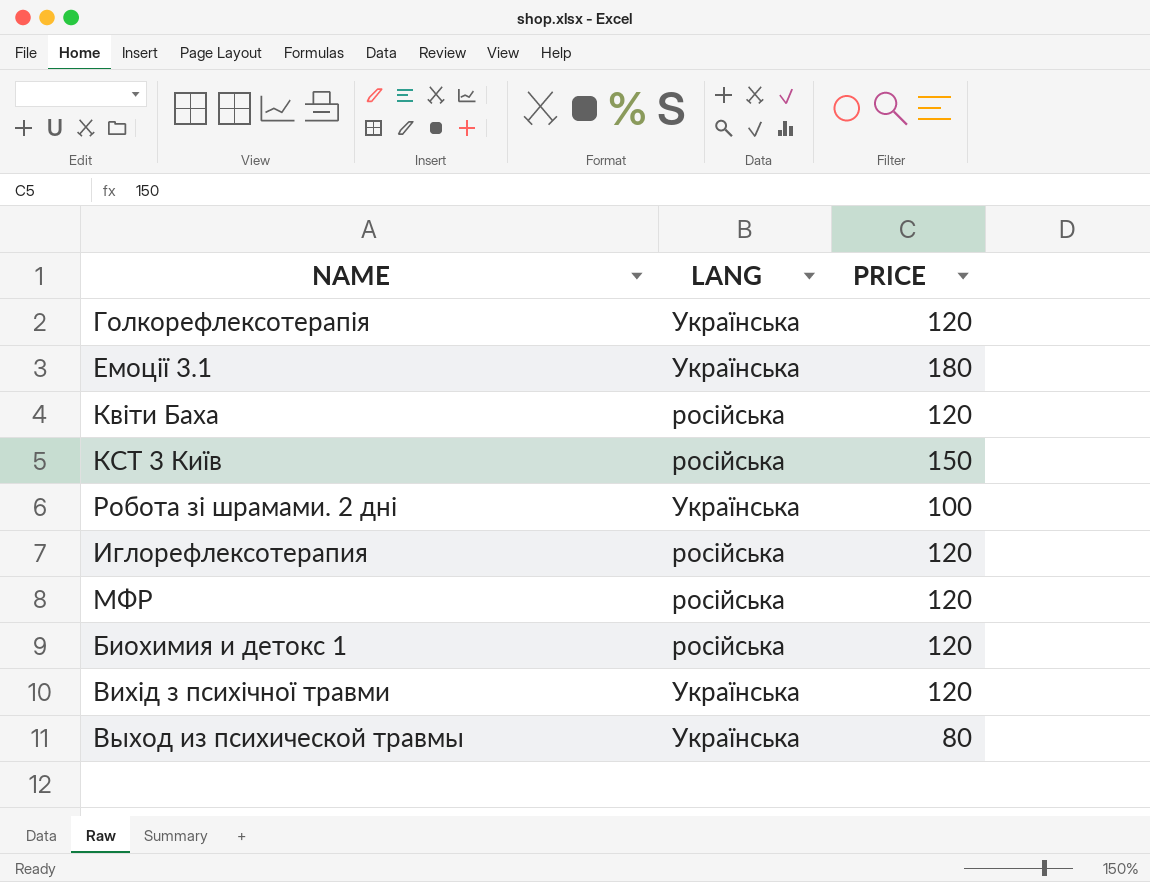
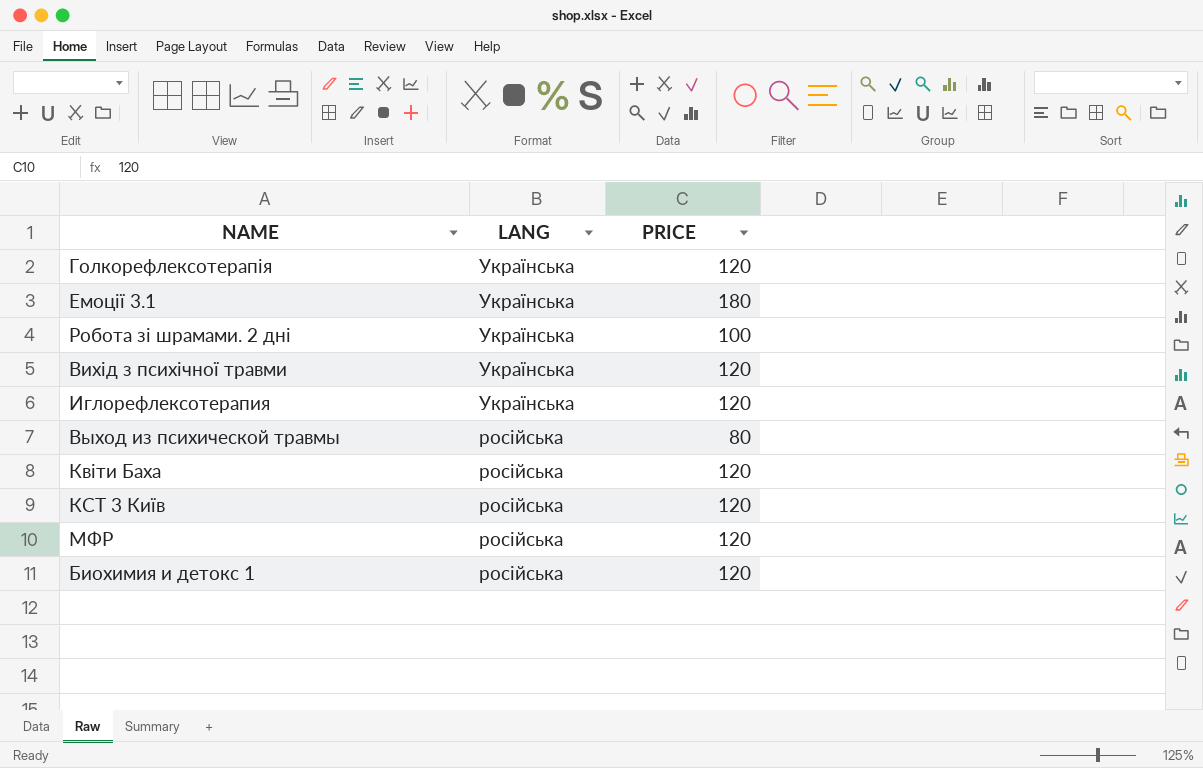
row order: none -> LANG descending
Иглорефлексотерапия | LANG: російська -> Українська
Выход из психической травмы | LANG: Українська -> російська
КСТ 3 Київ | PRICE: 150 -> 120

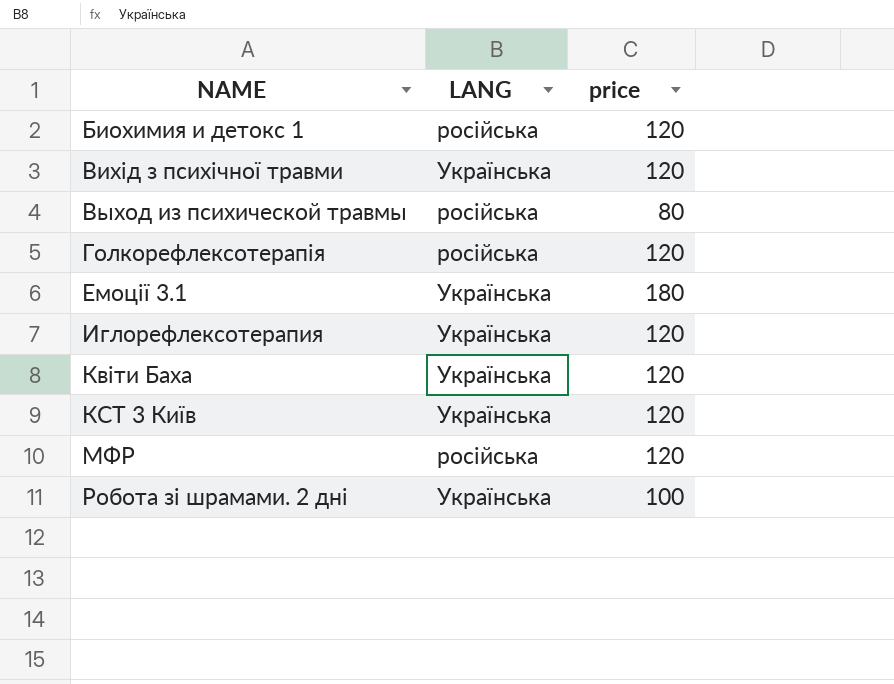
row order: LANG descending -> NAME ascending
column name: PRICE -> price
Голкорефлексотерапія | LANG: Українська -> російська
Квіти Баха | LANG: російська -> Українська
КСТ 3 Київ | LANG: російська -> Українська

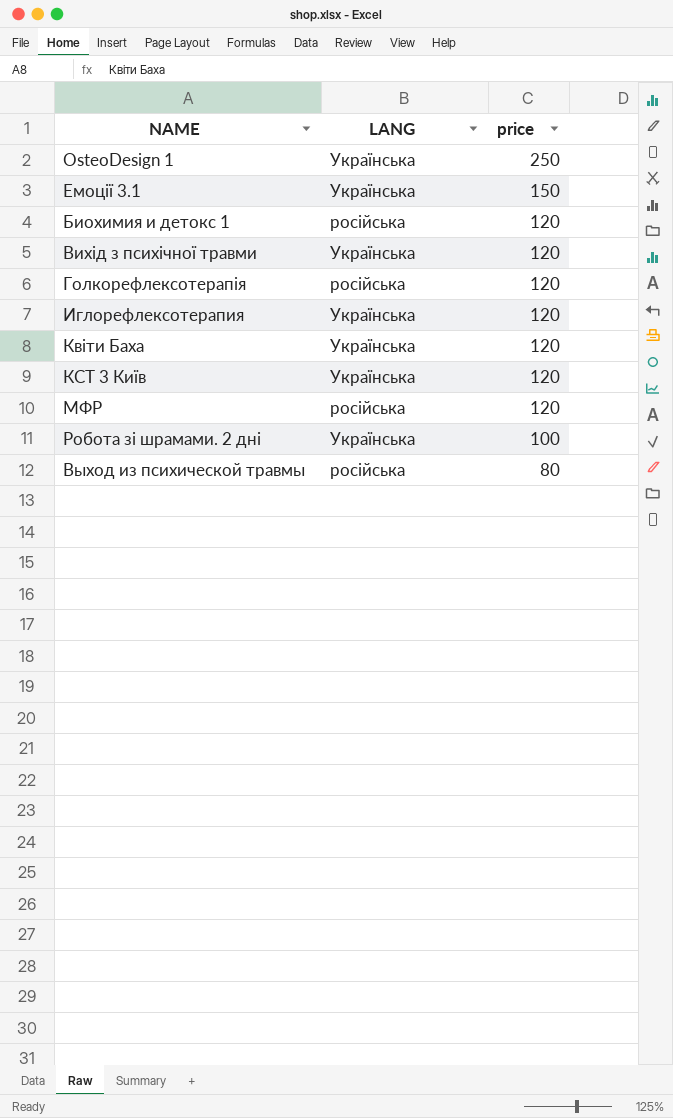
row order: NAME ascending -> price descending
row OsteoDesign 1: none -> Українська | 250
Емоції 3.1 | price: 180 -> 150

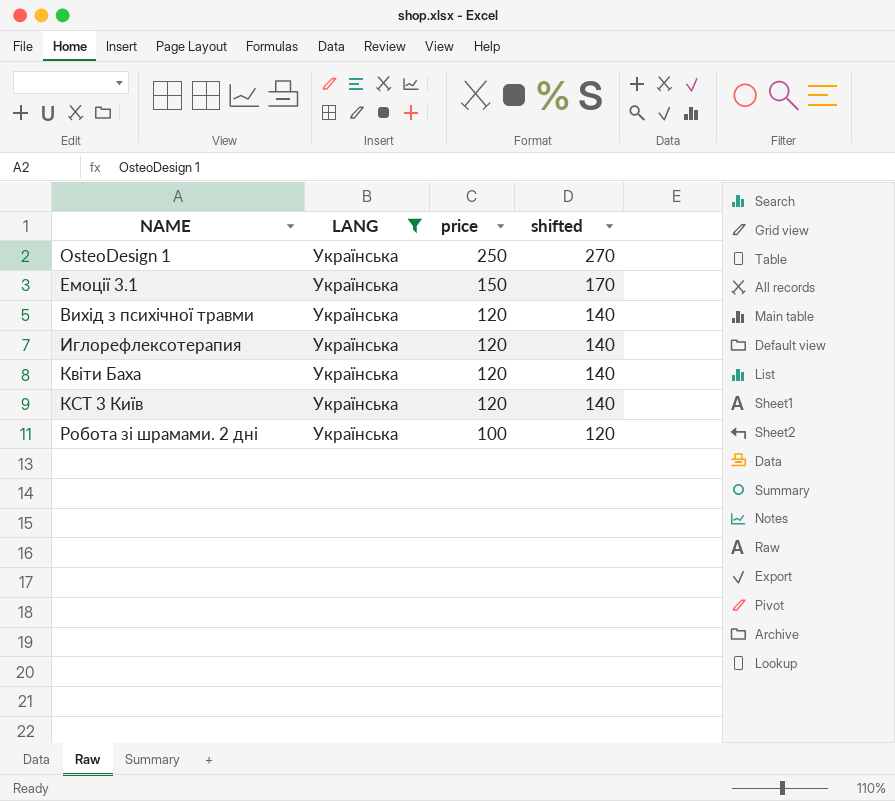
filter: none -> LANG = Українська
column shifted | formula: none -> [price] + 20

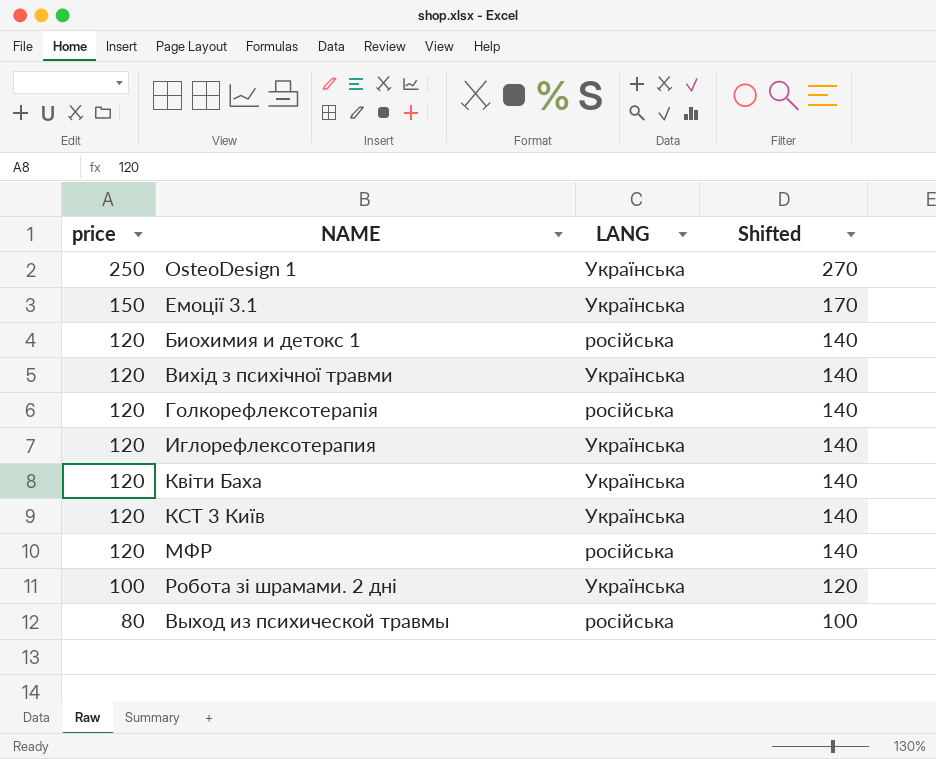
filter: LANG = Українська -> none
column price | position: 3 -> 1
column name: shifted -> Shifted

